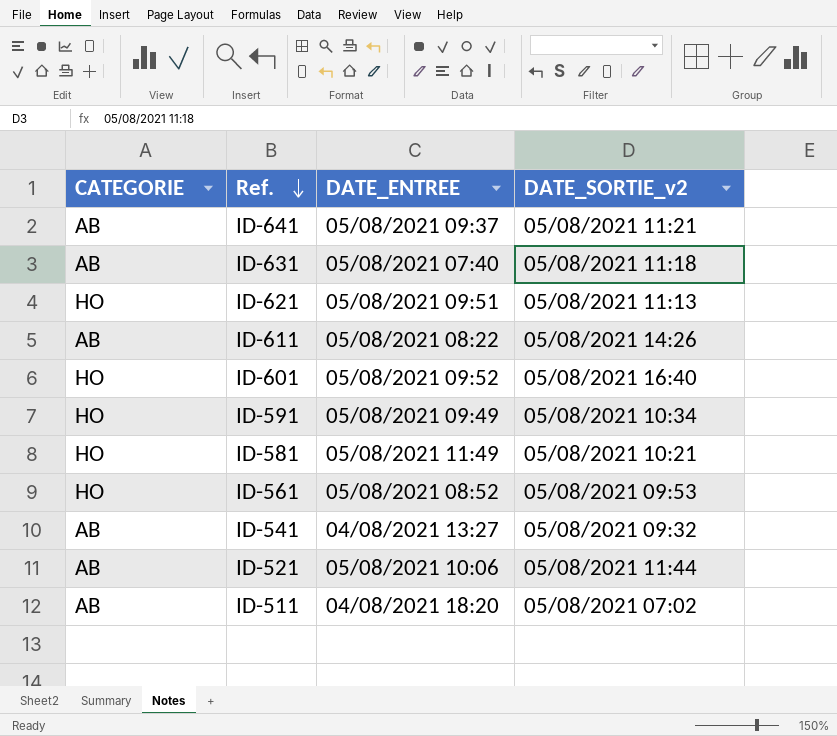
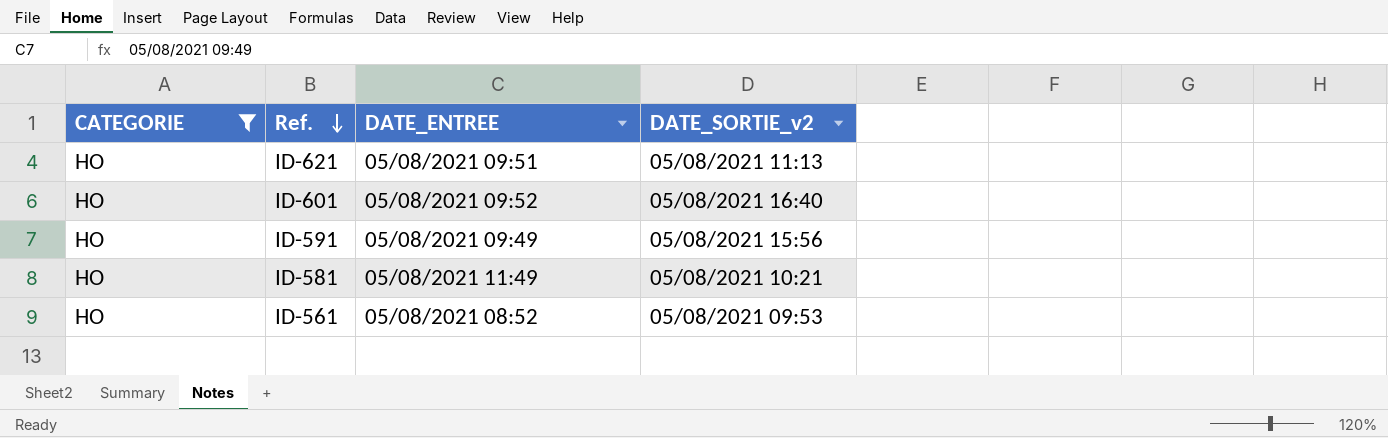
filter: none -> CATEGORIE = HO
ID-591 | DATE_SORTIE_v2: 05/08/2021 10:34 -> 05/08/2021 15:56

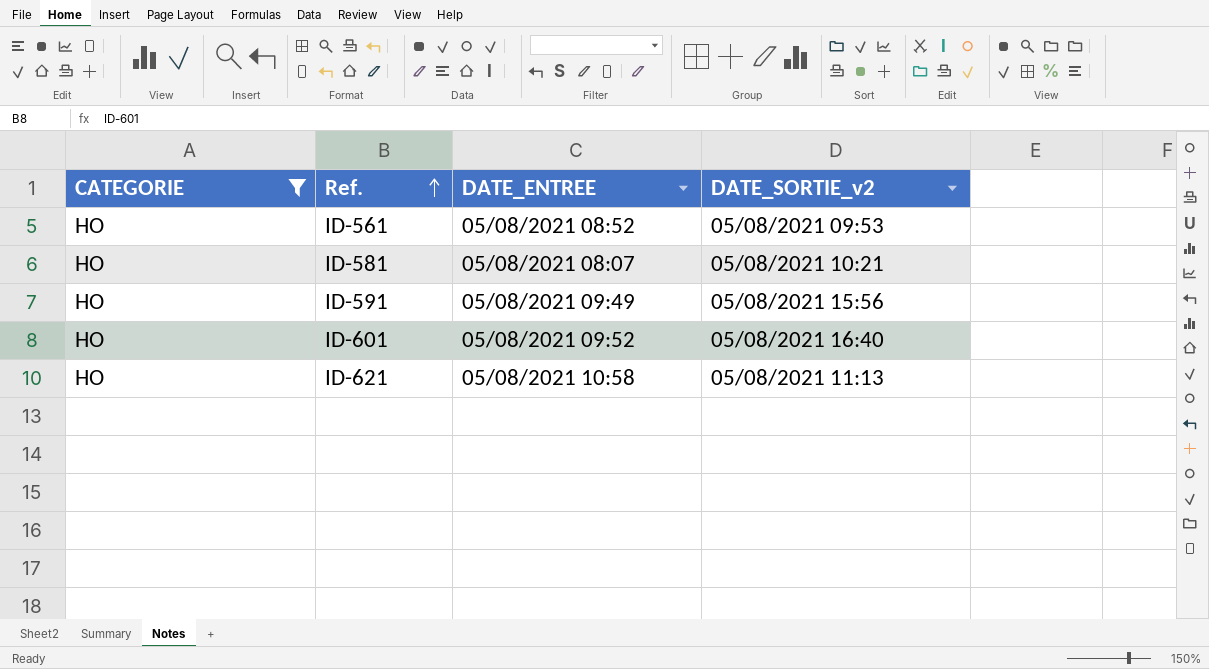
row order: Ref. descending -> Ref. ascending
ID-581 | DATE_ENTREE: 05/08/2021 11:49 -> 05/08/2021 08:07
ID-621 | DATE_ENTREE: 05/08/2021 09:51 -> 05/08/2021 10:58

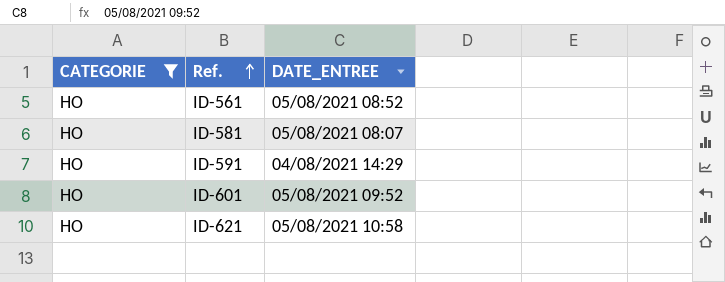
column DATE_SORTIE_v2 | position: 4 -> none
ID-591 | DATE_ENTREE: 05/08/2021 09:49 -> 04/08/2021 14:29

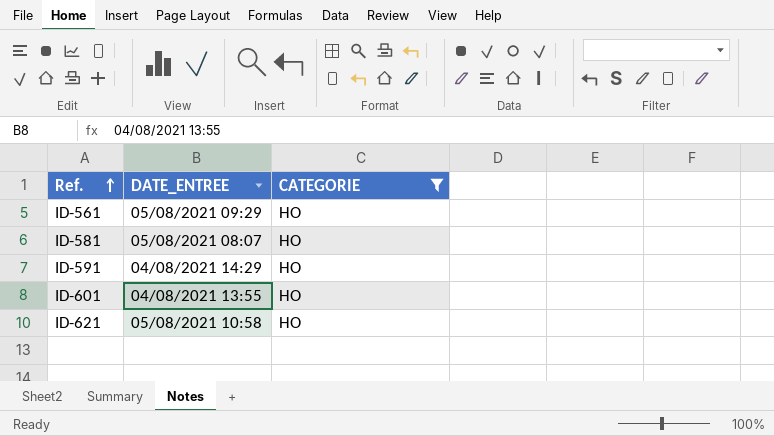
column CATEGORIE | position: 1 -> 3
ID-561 | DATE_ENTREE: 05/08/2021 08:52 -> 05/08/2021 09:29
ID-601 | DATE_ENTREE: 05/08/2021 09:52 -> 04/08/2021 13:55

